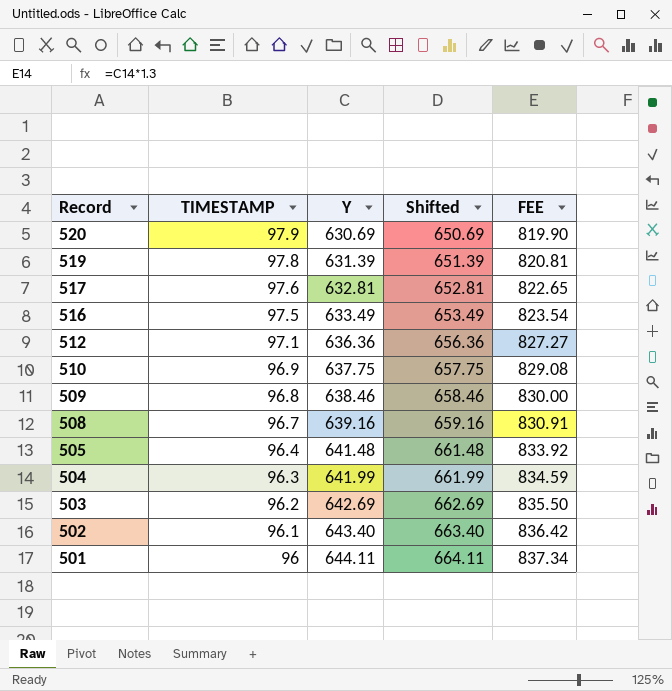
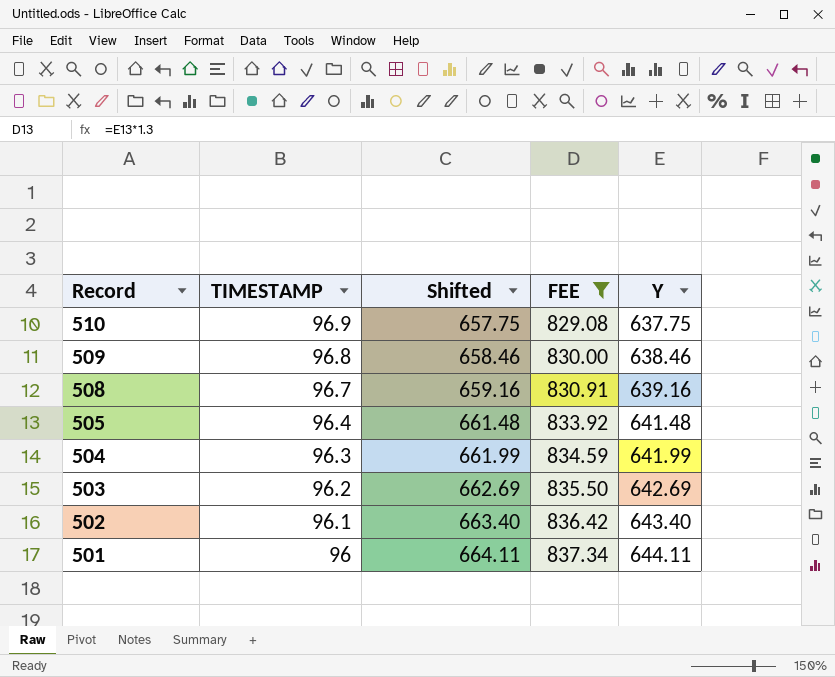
filter: none -> FEE >= 829.08
column Y | position: 3 -> 5

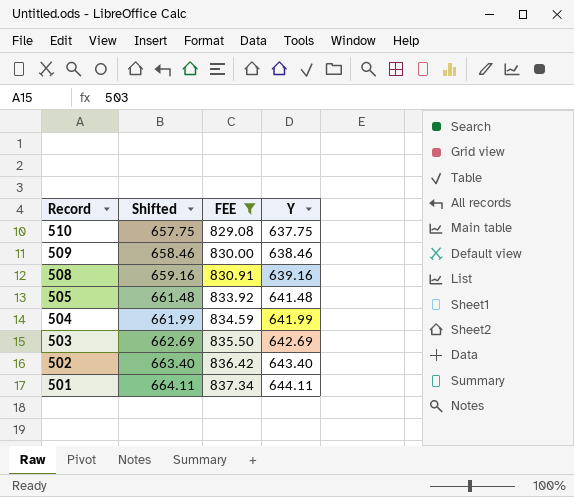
column TIMESTAMP | position: 2 -> none

